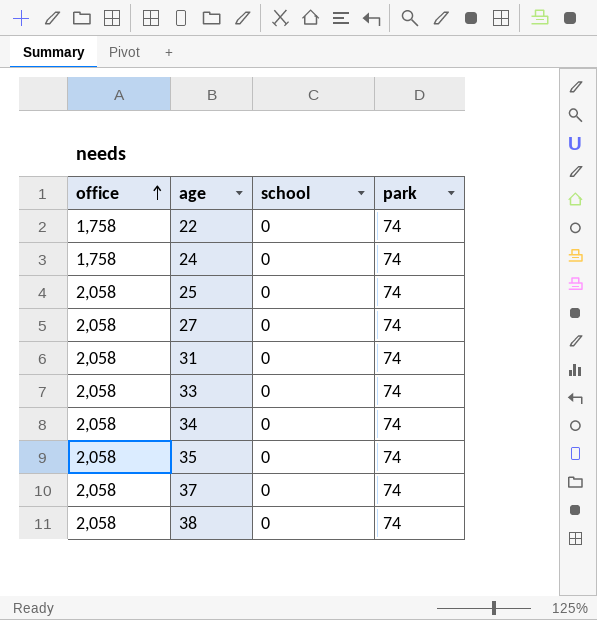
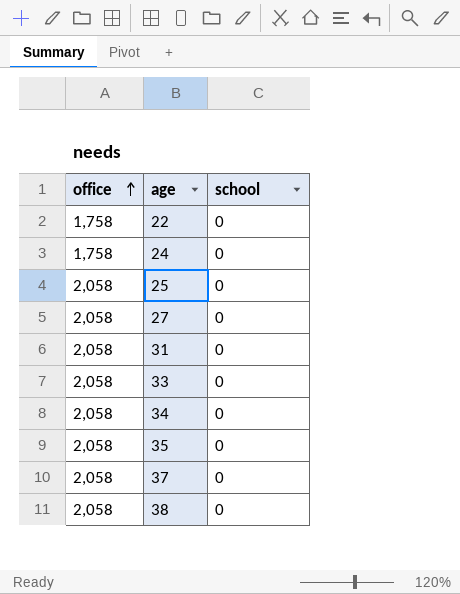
column park | position: 4 -> none

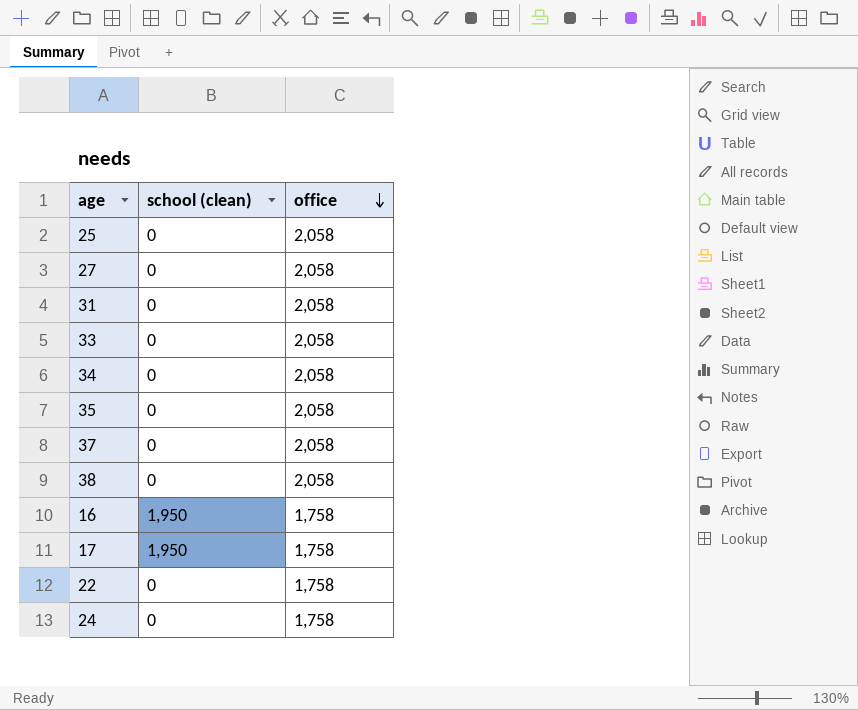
row order: office ascending -> office descending
column name: school -> school (clean)
column office | position: 1 -> 3
row 16: none -> 1,950 | 1,758
row 17: none -> 1,950 | 1,758

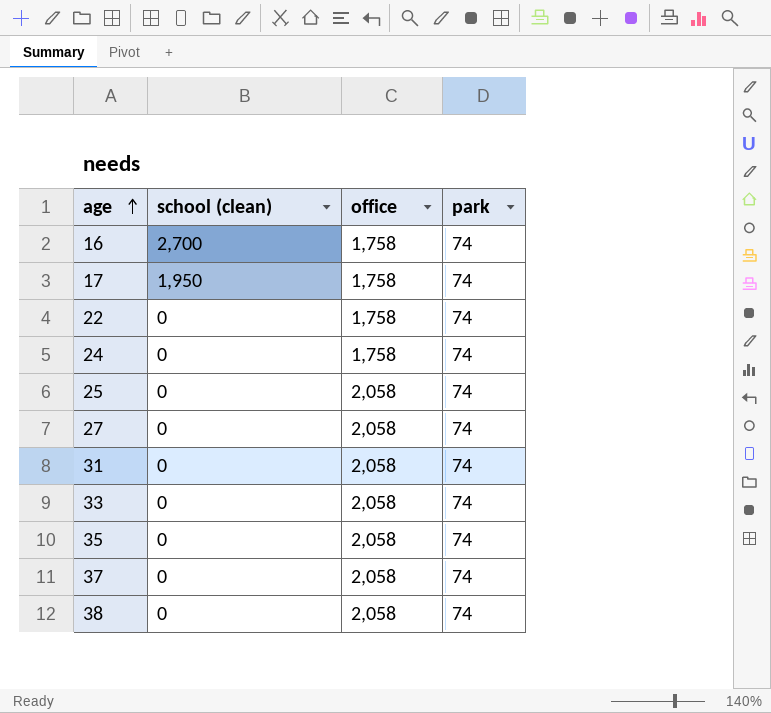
row order: office descending -> age ascending
column park | position: none -> 4
row 34: 0 | 2,058 -> none
16 | school (clean): 1,950 -> 2,700

